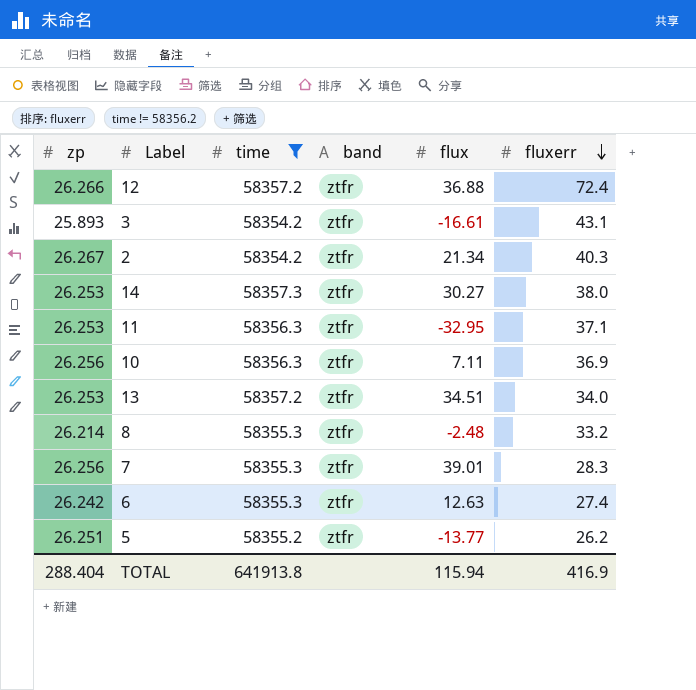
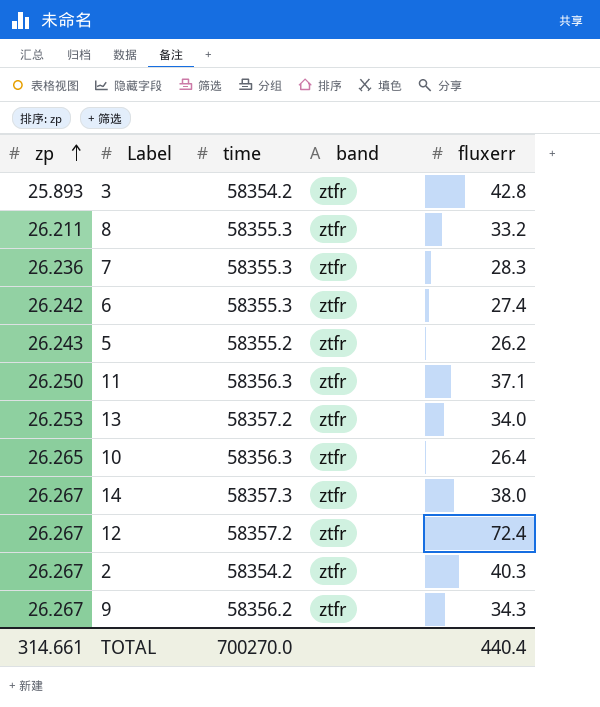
filter: time != 58356.2 -> none
row order: fluxerr descending -> zp ascending
column flux | position: 5 -> none
3 | fluxerr: 43.1 -> 42.8
8 | zp: 26.214 -> 26.211
7 | zp: 26.256 -> 26.236
5 | zp: 26.251 -> 26.243
11 | zp: 26.253 -> 26.250
10 | zp: 26.256 -> 26.265
10 | fluxerr: 36.9 -> 26.4
14 | zp: 26.253 -> 26.267
12 | zp: 26.266 -> 26.267
TOTAL | zp: 288.404 -> 314.661
TOTAL | time: 641913.8 -> 700270.0
TOTAL | fluxerr: 416.9 -> 440.4

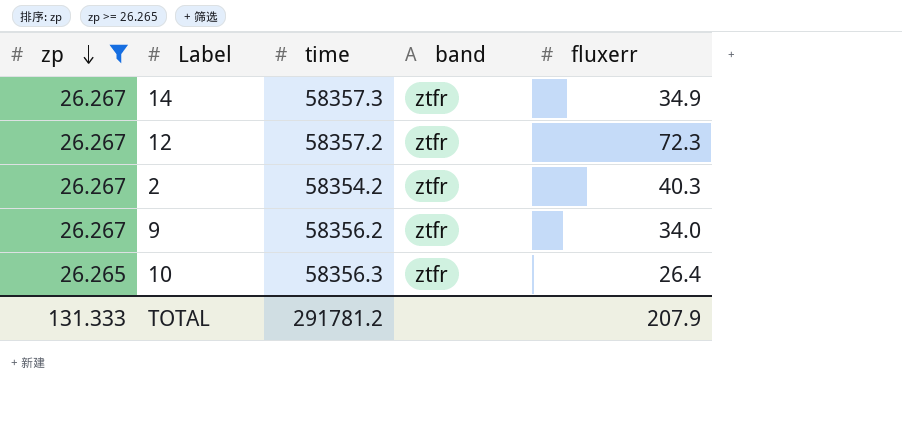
filter: none -> zp >= 26.265
row order: zp ascending -> zp descending
14 | fluxerr: 38.0 -> 34.9
12 | fluxerr: 72.4 -> 72.3
9 | fluxerr: 34.3 -> 34.0
TOTAL | zp: 314.661 -> 131.333
TOTAL | time: 700270.0 -> 291781.2
TOTAL | fluxerr: 440.4 -> 207.9

